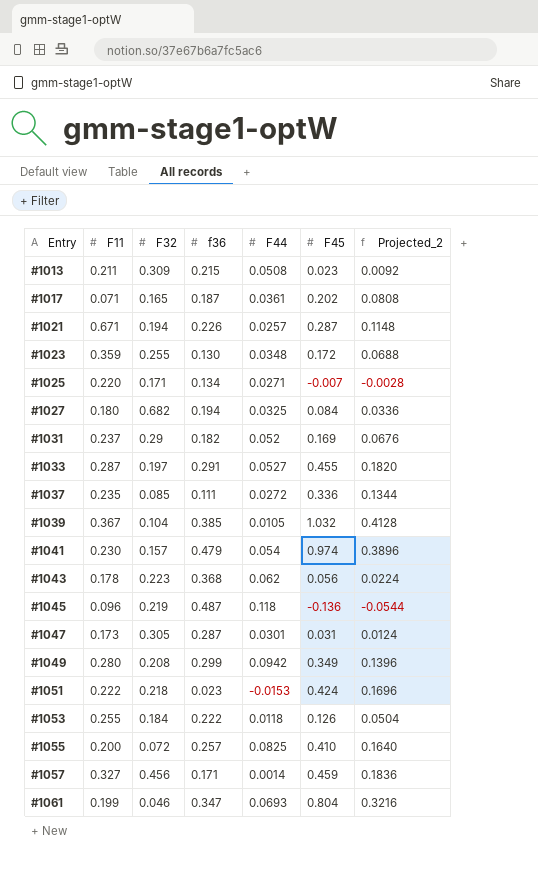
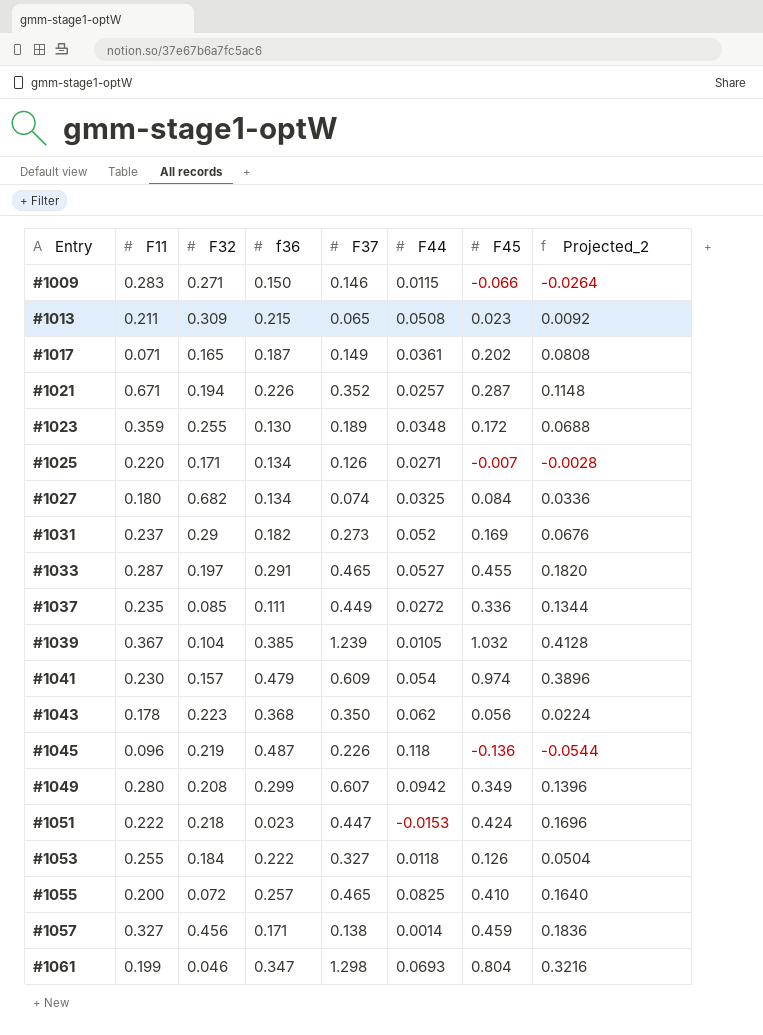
column F37 | position: none -> 5
row #1047: 0.173 | 0.305 | 0.287 | 0.0301 | 0.031 | 0.0124 -> none
row #1009: none -> 0.283 | 0.271 | 0.150 | 0.146 | 0.0115 | -0.066 | -0.0264
#1027 | f36: 0.194 -> 0.134

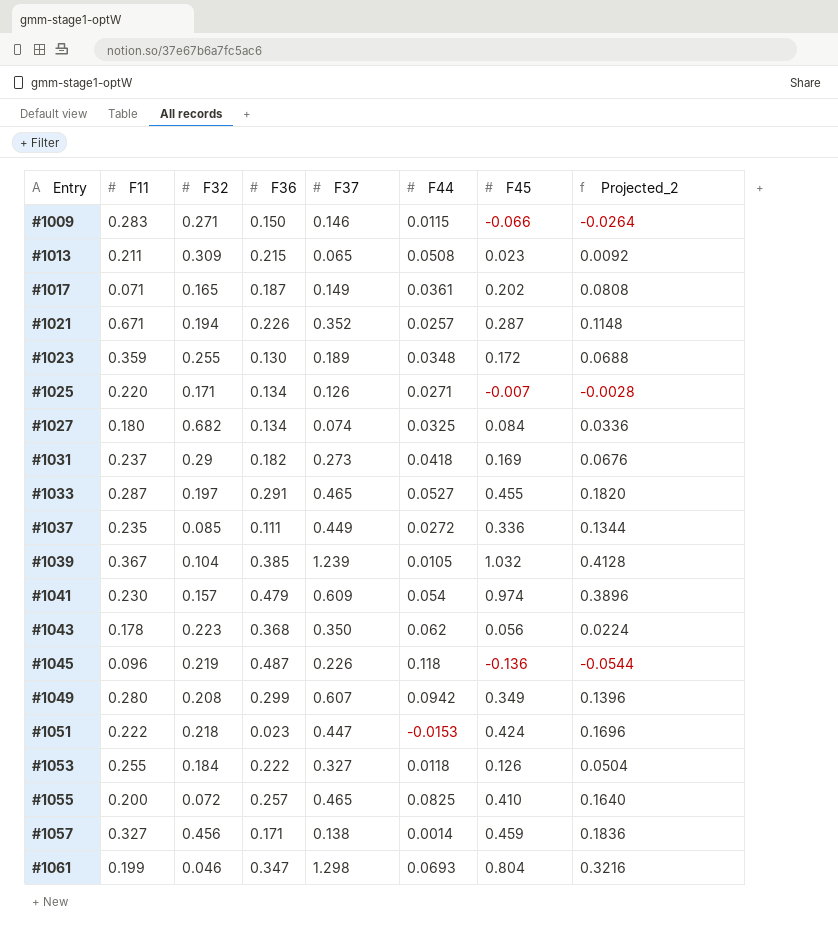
column name: f36 -> F36
#1031 | F44: 0.052 -> 0.0418

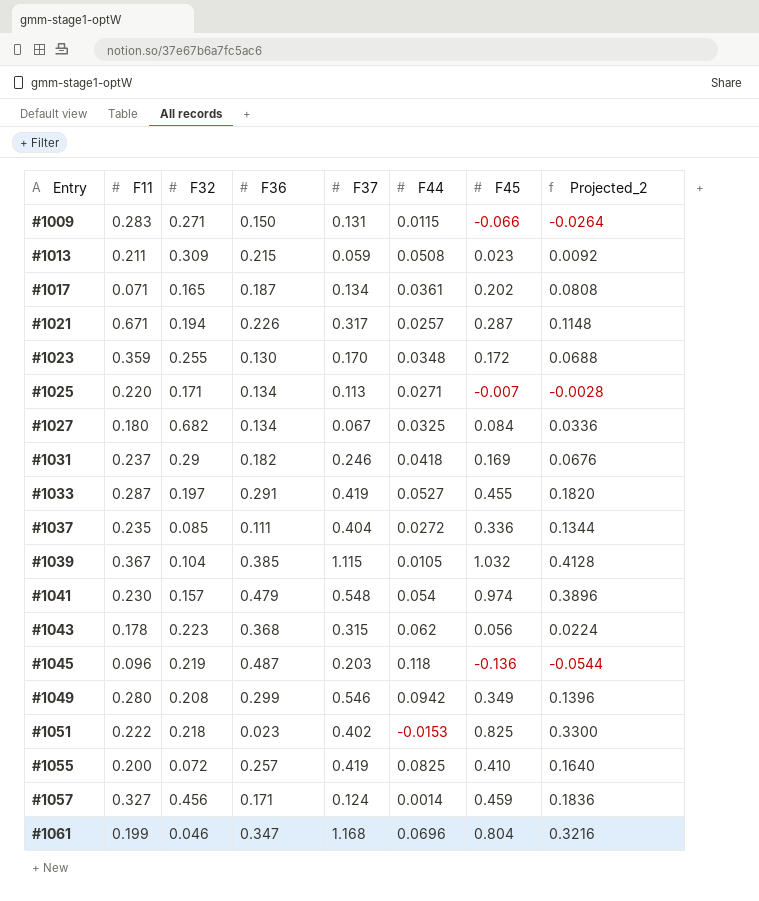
row #1053: 0.255 | 0.184 | 0.222 | 0.327 | 0.0118 | 0.126 | 0.0504 -> none
#1009 | F37: 0.146 -> 0.131
#1013 | F37: 0.065 -> 0.059
#1017 | F37: 0.149 -> 0.134
#1021 | F37: 0.352 -> 0.317
#1023 | F37: 0.189 -> 0.170
#1025 | F37: 0.126 -> 0.113
#1027 | F37: 0.074 -> 0.067
#1031 | F37: 0.273 -> 0.246
#1033 | F37: 0.465 -> 0.419
#1037 | F37: 0.449 -> 0.404
#1039 | F37: 1.239 -> 1.115
#1041 | F37: 0.609 -> 0.548
#1043 | F37: 0.350 -> 0.315
#1045 | F37: 0.226 -> 0.203
#1049 | F37: 0.607 -> 0.546
#1051 | F37: 0.447 -> 0.402
#1051 | F45: 0.424 -> 0.825
#1051 | Projected_2: 0.1696 -> 0.3300
#1055 | F37: 0.465 -> 0.419
#1057 | F37: 0.138 -> 0.124
#1061 | F37: 1.298 -> 1.168
#1061 | F44: 0.0693 -> 0.0696

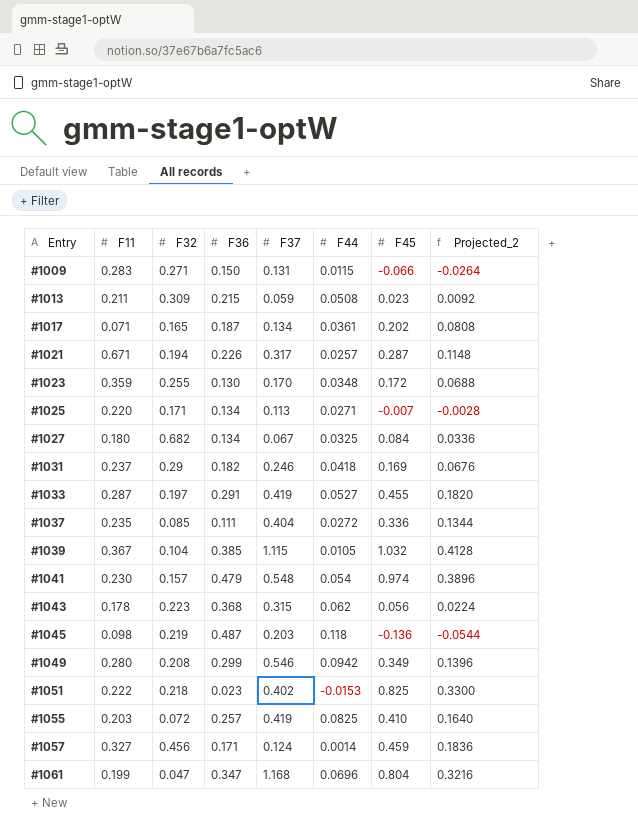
#1045 | F11: 0.096 -> 0.098
#1055 | F11: 0.200 -> 0.203
#1061 | F32: 0.046 -> 0.047

